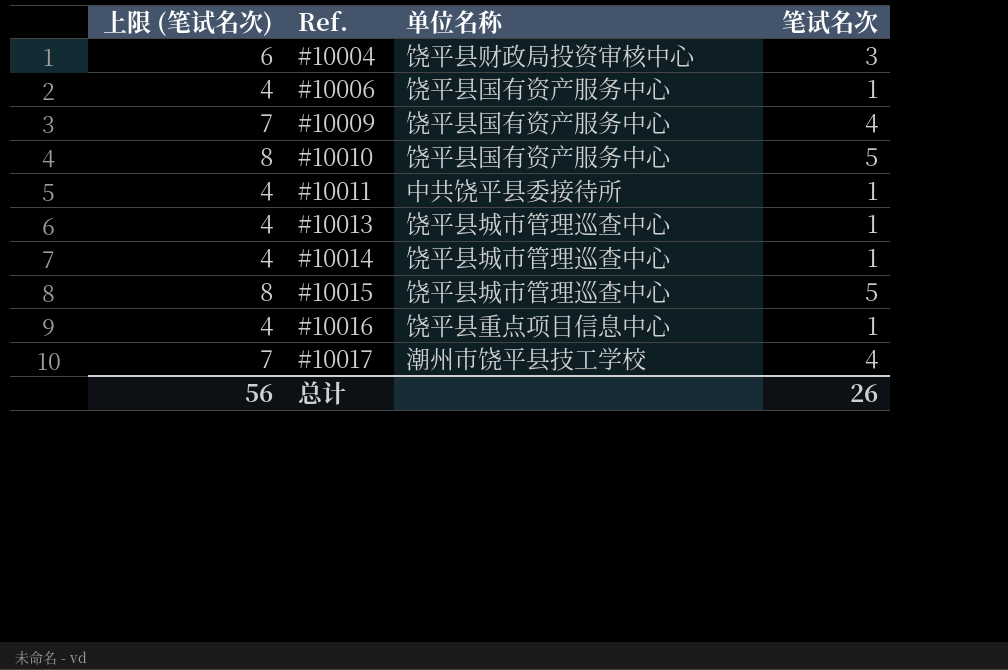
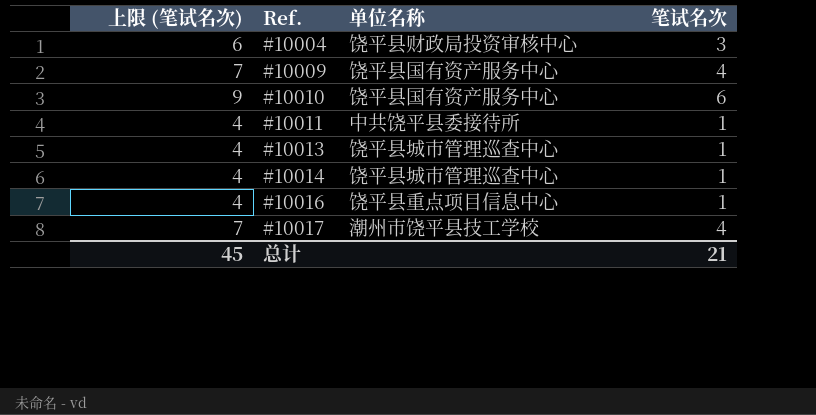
row #10006: 4 | 饶平县国有资产服务中心 | 1 -> none
row #10015: 8 | 饶平县城市管理巡查中心 | 5 -> none
#10010 | 上限 (笔试名次): 8 -> 9
#10010 | 笔试名次: 5 -> 6
总计 | 上限 (笔试名次): 56 -> 45
总计 | 笔试名次: 26 -> 21

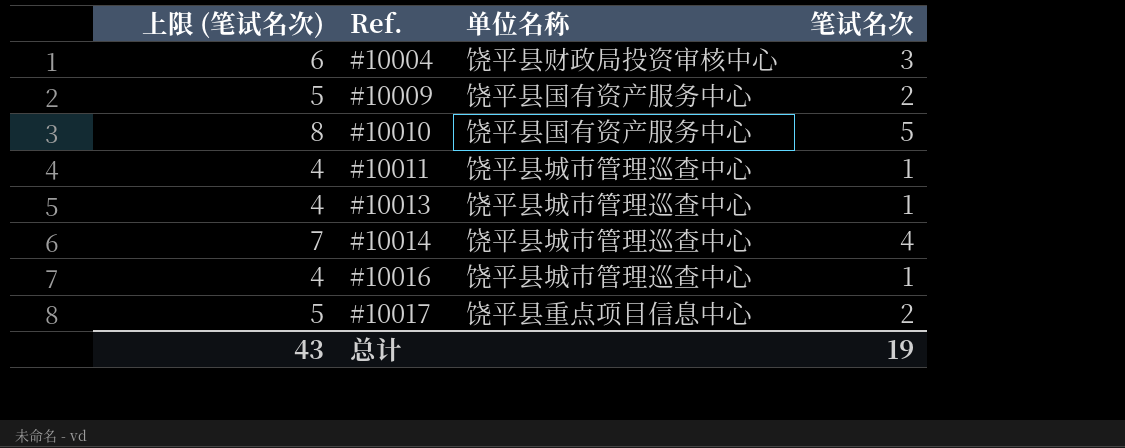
#10009 | 上限 (笔试名次): 7 -> 5
#10009 | 笔试名次: 4 -> 2
#10010 | 上限 (笔试名次): 9 -> 8
#10010 | 笔试名次: 6 -> 5
#10011 | 单位名称: 中共饶平县委接待所 -> 饶平县城市管理巡查中心
#10014 | 上限 (笔试名次): 4 -> 7
#10014 | 笔试名次: 1 -> 4
#10016 | 单位名称: 饶平县重点项目信息中心 -> 饶平县城市管理巡查中心
#10017 | 上限 (笔试名次): 7 -> 5
#10017 | 单位名称: 潮州市饶平县技工学校 -> 饶平县重点项目信息中心
#10017 | 笔试名次: 4 -> 2
总计 | 上限 (笔试名次): 45 -> 43
总计 | 笔试名次: 21 -> 19

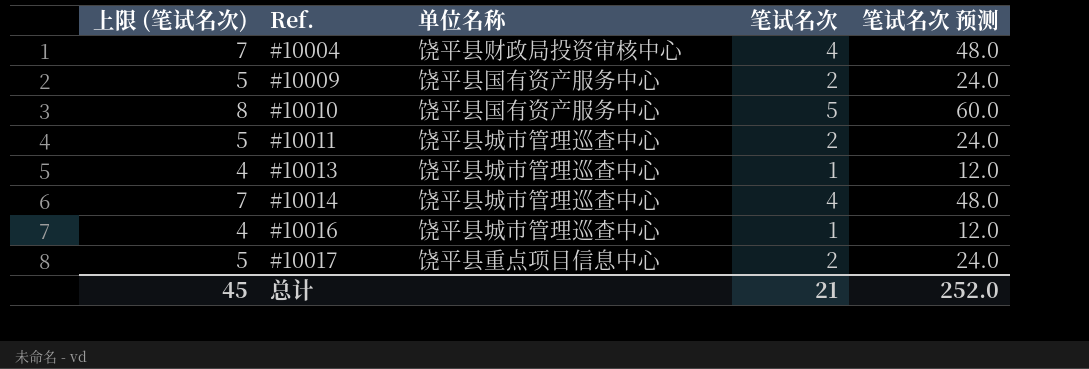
column 笔试名次 预测 | formula: none -> [笔试名次] * 12
#10004 | 上限 (笔试名次): 6 -> 7
#10004 | 笔试名次: 3 -> 4
#10011 | 上限 (笔试名次): 4 -> 5
#10011 | 笔试名次: 1 -> 2
总计 | 上限 (笔试名次): 43 -> 45
总计 | 笔试名次: 19 -> 21

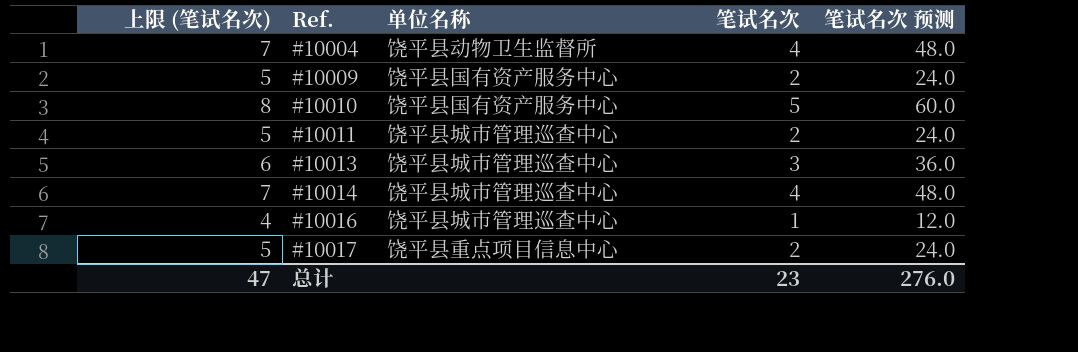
#10004 | 单位名称: 饶平县财政局投资审核中心 -> 饶平县动物卫生监督所
#10013 | 上限 (笔试名次): 4 -> 6
#10013 | 笔试名次: 1 -> 3
#10013 | 笔试名次 预测: 12.0 -> 36.0
总计 | 上限 (笔试名次): 45 -> 47
总计 | 笔试名次: 21 -> 23
总计 | 笔试名次 预测: 252.0 -> 276.0

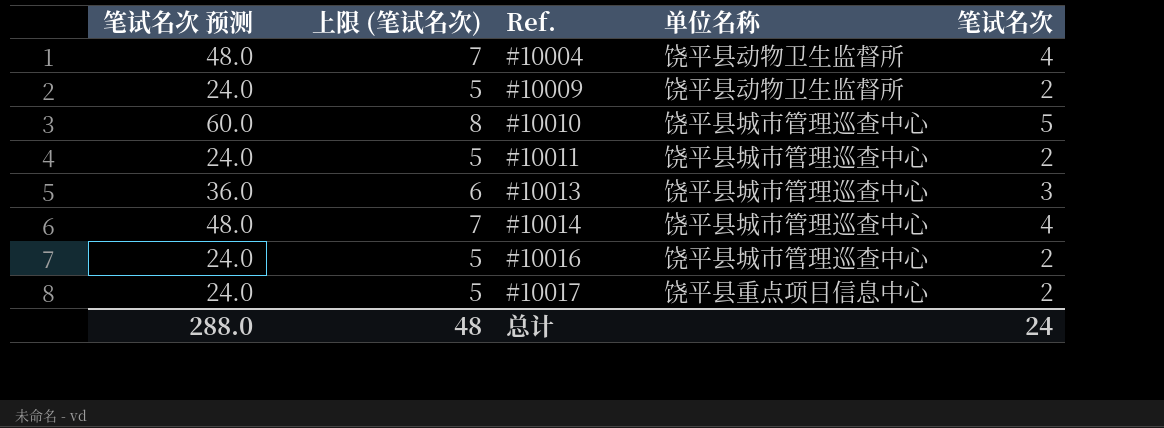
column 笔试名次 预测 | position: 5 -> 1
#10009 | 单位名称: 饶平县国有资产服务中心 -> 饶平县动物卫生监督所
#10010 | 单位名称: 饶平县国有资产服务中心 -> 饶平县城市管理巡查中心
#10016 | 笔试名次 预测: 12.0 -> 24.0
#10016 | 上限 (笔试名次): 4 -> 5
#10016 | 笔试名次: 1 -> 2
总计 | 笔试名次 预测: 276.0 -> 288.0
总计 | 上限 (笔试名次): 47 -> 48
总计 | 笔试名次: 23 -> 24

